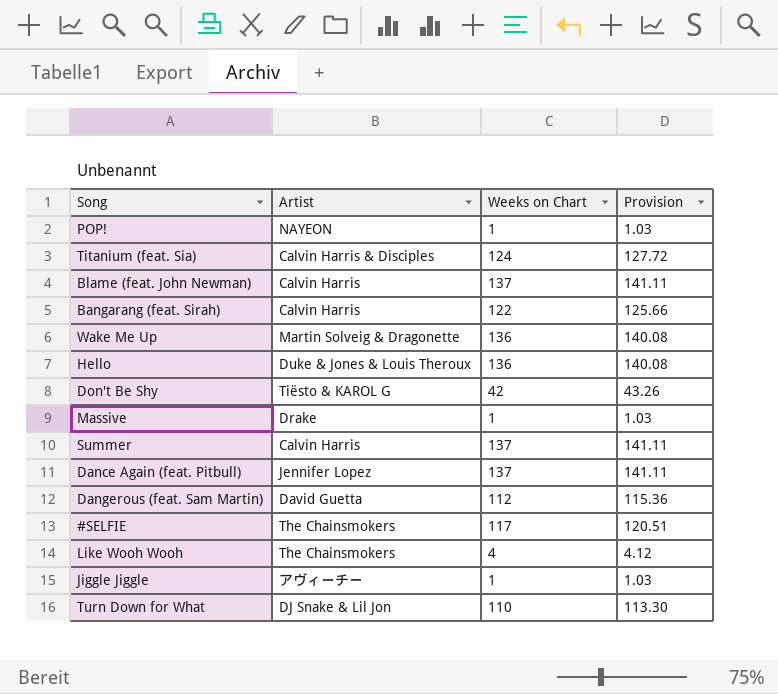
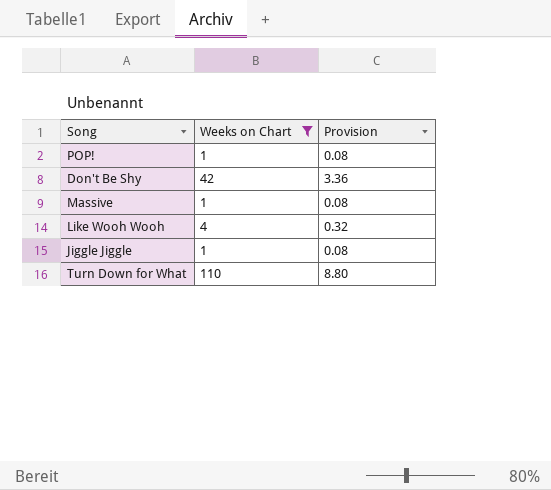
filter: none -> Weeks on Chart <= 110
column Artist | position: 2 -> none
column Provision | formula: [Weeks on Chart] * 1.03 -> [Weeks on Chart] * 0.08

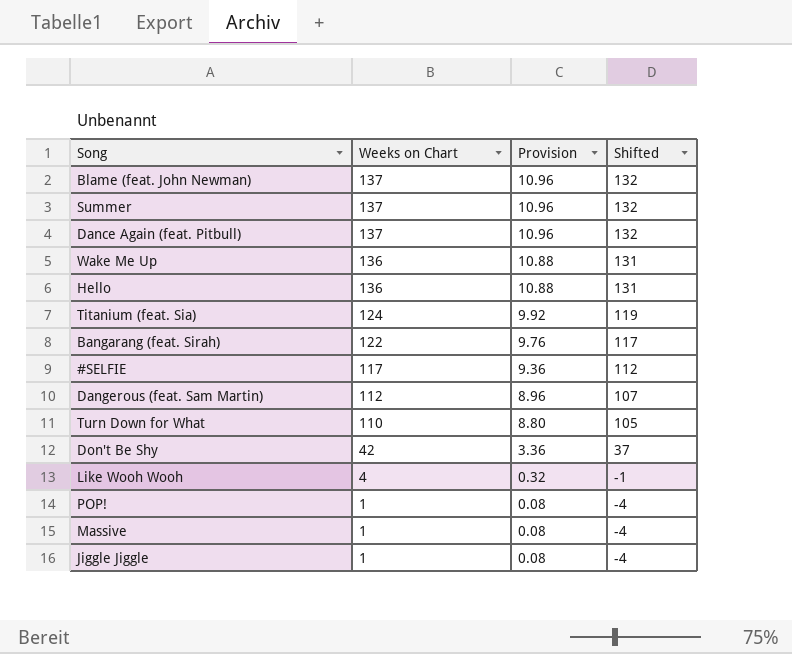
filter: Weeks on Chart <= 110 -> none
row order: none -> Weeks on Chart descending
column Shifted | formula: none -> [Weeks on Chart] - 5

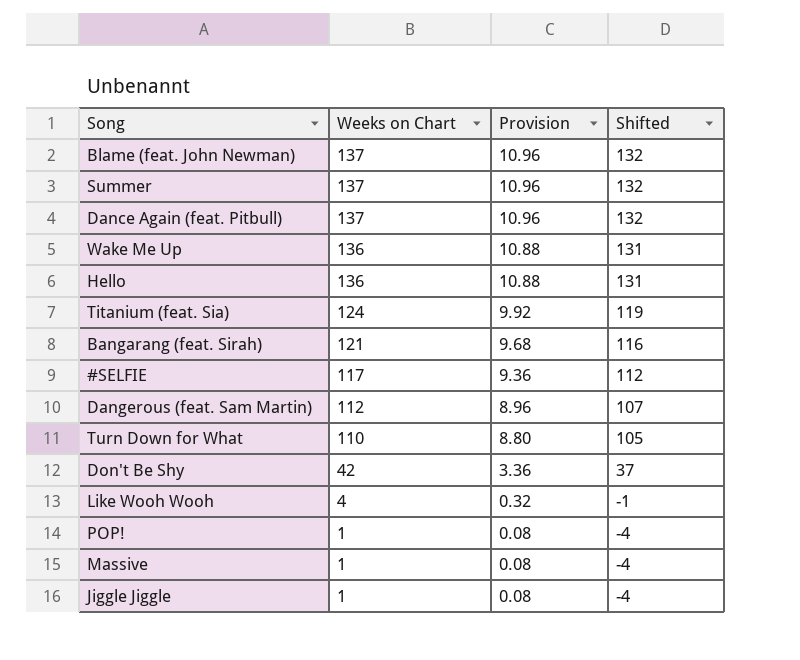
Bangarang (feat. Sirah) | Weeks on Chart: 122 -> 121
Bangarang (feat. Sirah) | Provision: 9.76 -> 9.68
Bangarang (feat. Sirah) | Shifted: 117 -> 116

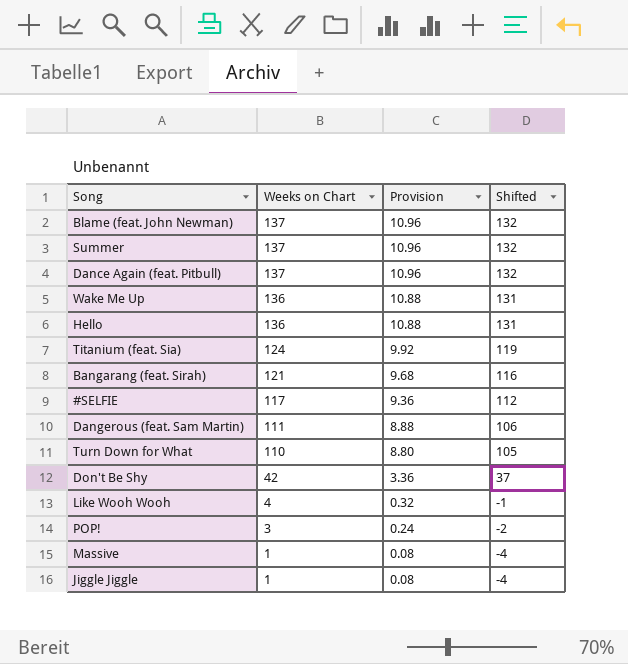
Dangerous (feat. Sam Martin) | Weeks on Chart: 112 -> 111
Dangerous (feat. Sam Martin) | Provision: 8.96 -> 8.88
Dangerous (feat. Sam Martin) | Shifted: 107 -> 106
POP! | Weeks on Chart: 1 -> 3
POP! | Provision: 0.08 -> 0.24
POP! | Shifted: -4 -> -2

